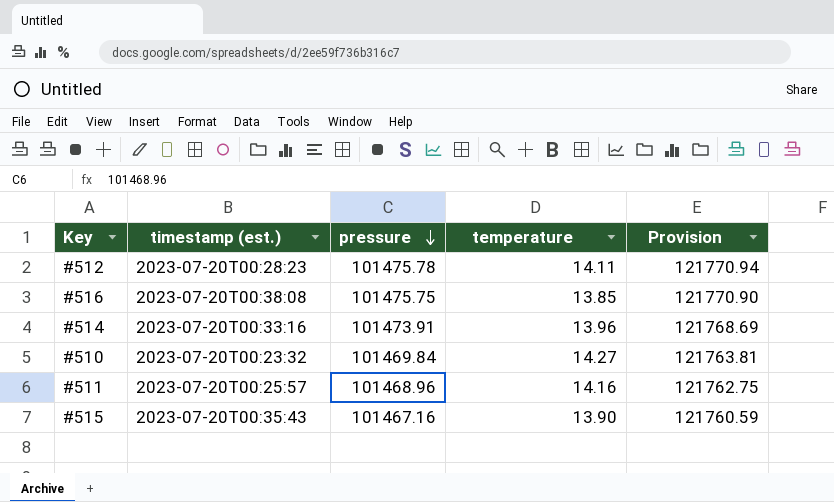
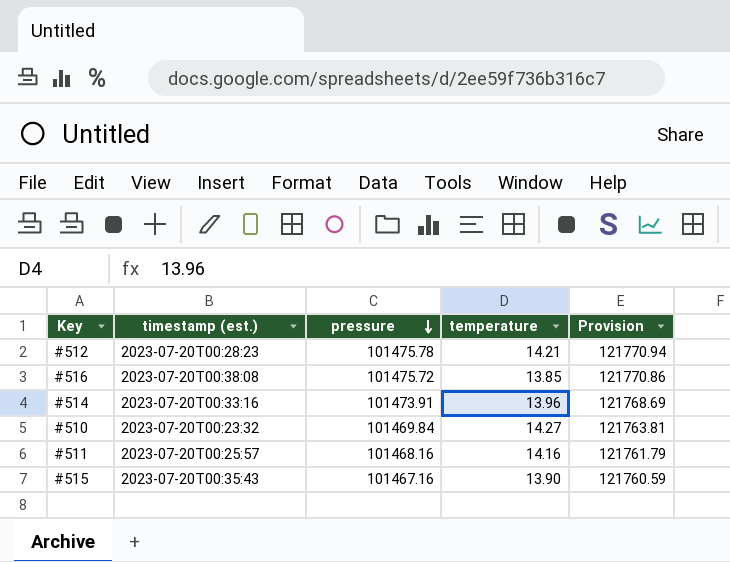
#512 | temperature: 14.11 -> 14.21
#516 | pressure: 101475.75 -> 101475.72
#516 | Provision: 121770.90 -> 121770.86
#511 | pressure: 101468.96 -> 101468.16
#511 | Provision: 121762.75 -> 121761.79

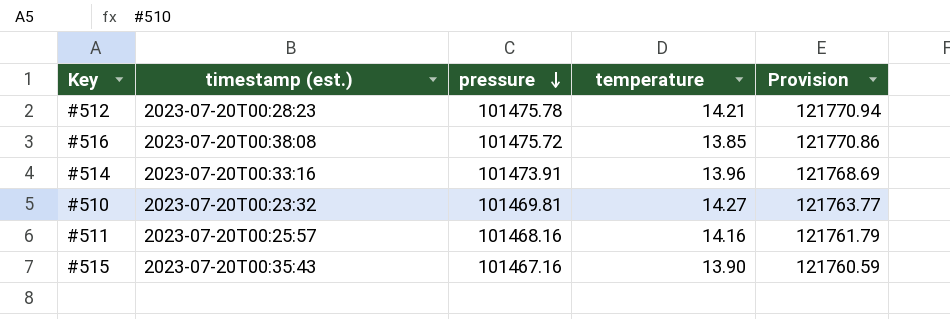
#510 | pressure: 101469.84 -> 101469.81
#510 | Provision: 121763.81 -> 121763.77

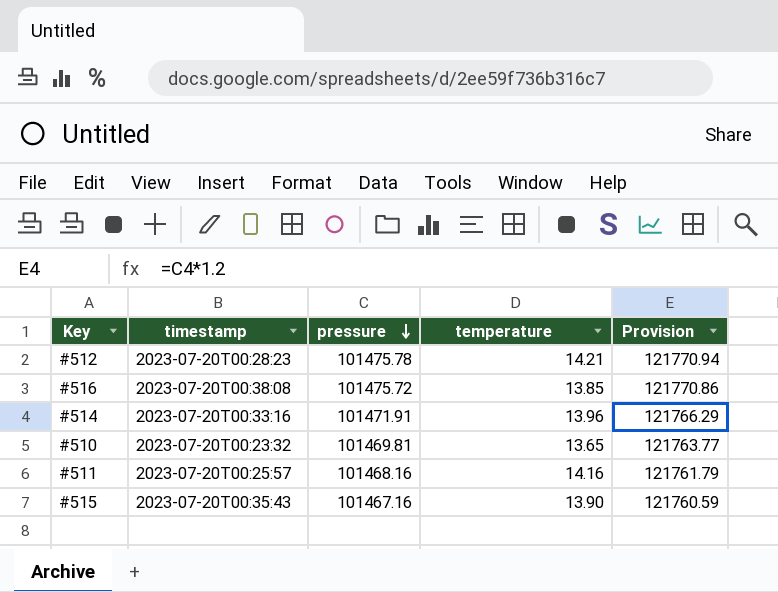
column name: timestamp (est.) -> timestamp
#514 | pressure: 101473.91 -> 101471.91
#514 | Provision: 121768.69 -> 121766.29
#510 | temperature: 14.27 -> 13.65

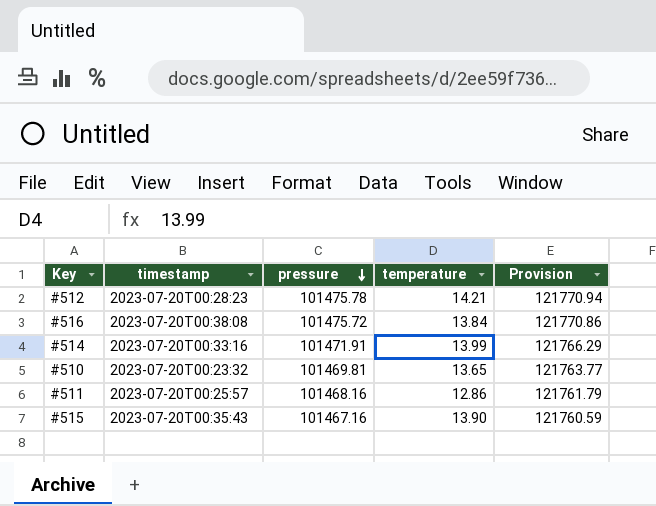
#516 | temperature: 13.85 -> 13.84
#514 | temperature: 13.96 -> 13.99
#511 | temperature: 14.16 -> 12.86

